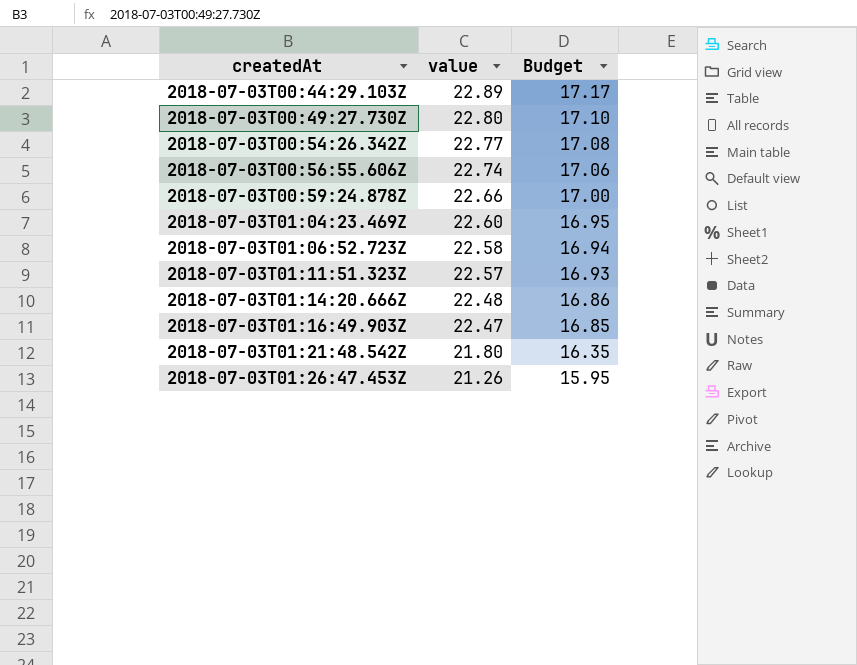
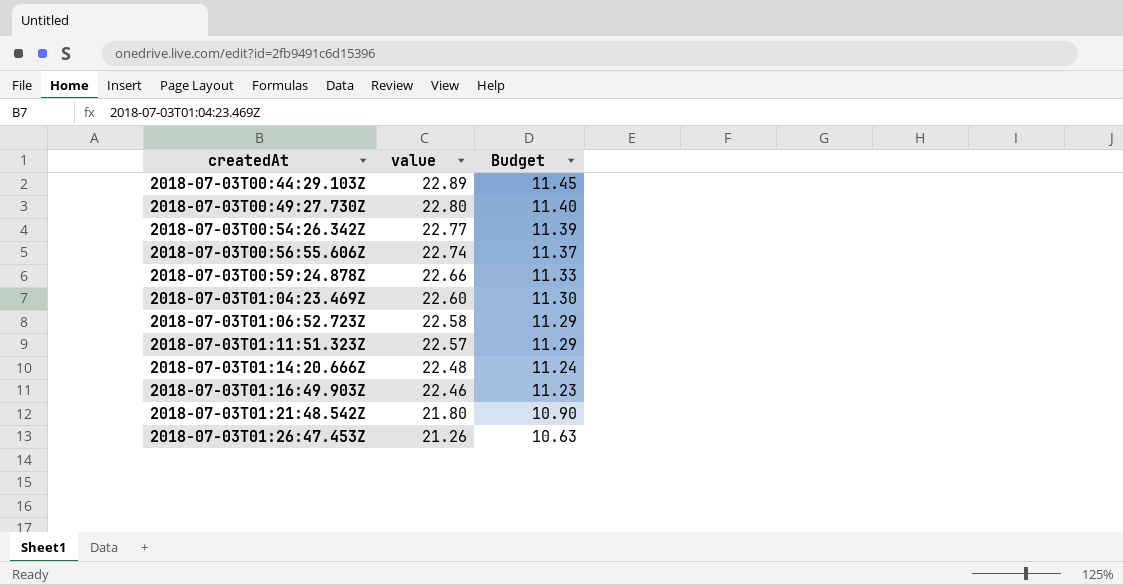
column Budget | formula: [value] * 0.75 -> [value] * 0.5
2018-07-03T01:16:49.903Z | value: 22.47 -> 22.46

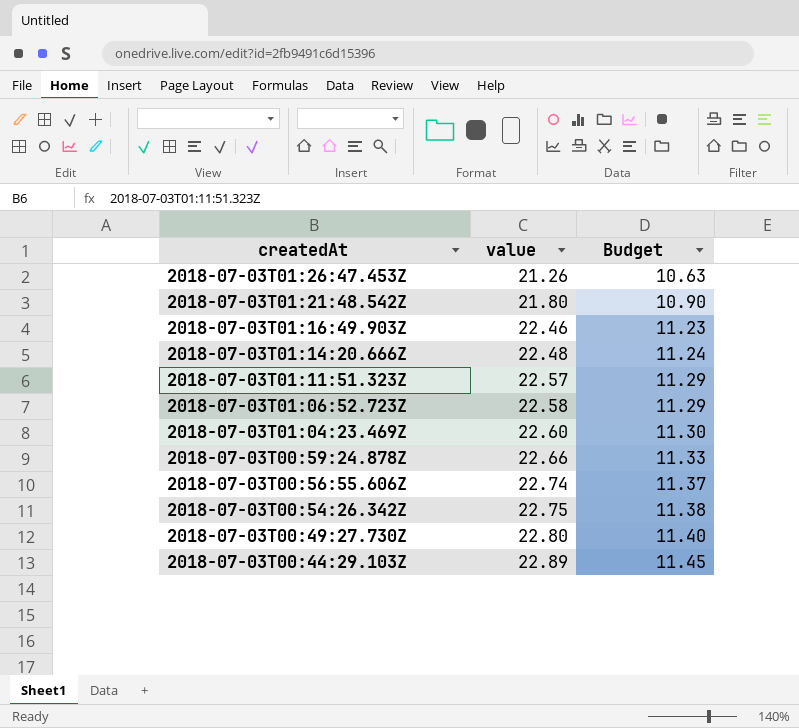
row order: createdAt ascending -> createdAt descending
2018-07-03T00:54:26.342Z | value: 22.77 -> 22.75
2018-07-03T00:54:26.342Z | Budget: 11.39 -> 11.38

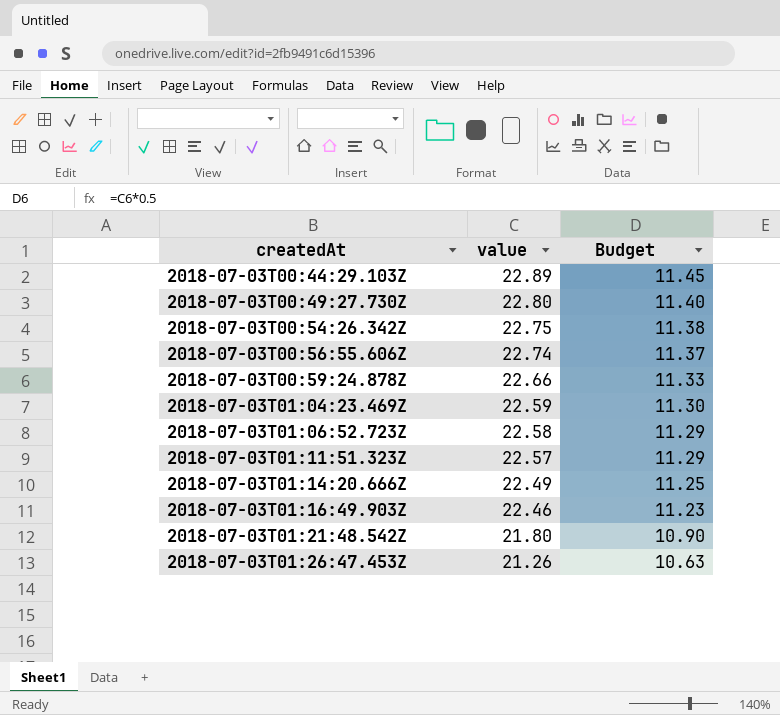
row order: createdAt descending -> createdAt ascending
2018-07-03T01:04:23.469Z | value: 22.60 -> 22.59
2018-07-03T01:14:20.666Z | value: 22.48 -> 22.49
2018-07-03T01:14:20.666Z | Budget: 11.24 -> 11.25

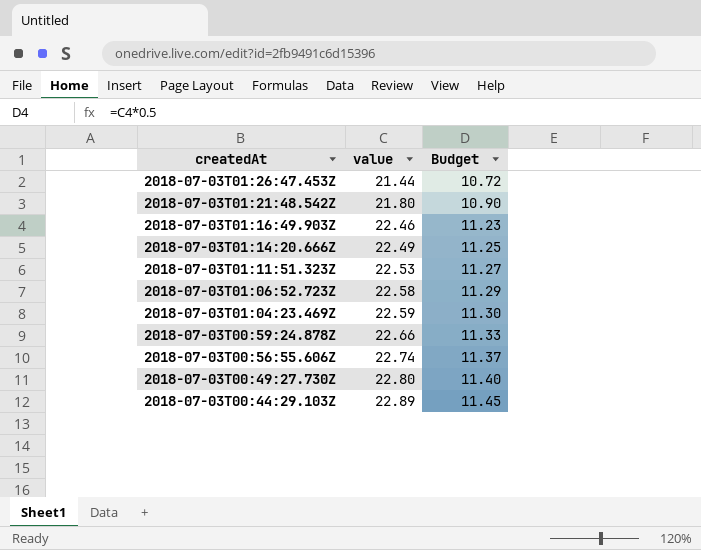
row order: createdAt ascending -> createdAt descending
row 2018-07-03T00:54:26.342Z: 22.75 | 11.38 -> none
2018-07-03T01:26:47.453Z | value: 21.26 -> 21.44
2018-07-03T01:26:47.453Z | Budget: 10.63 -> 10.72
2018-07-03T01:11:51.323Z | value: 22.57 -> 22.53
2018-07-03T01:11:51.323Z | Budget: 11.29 -> 11.27

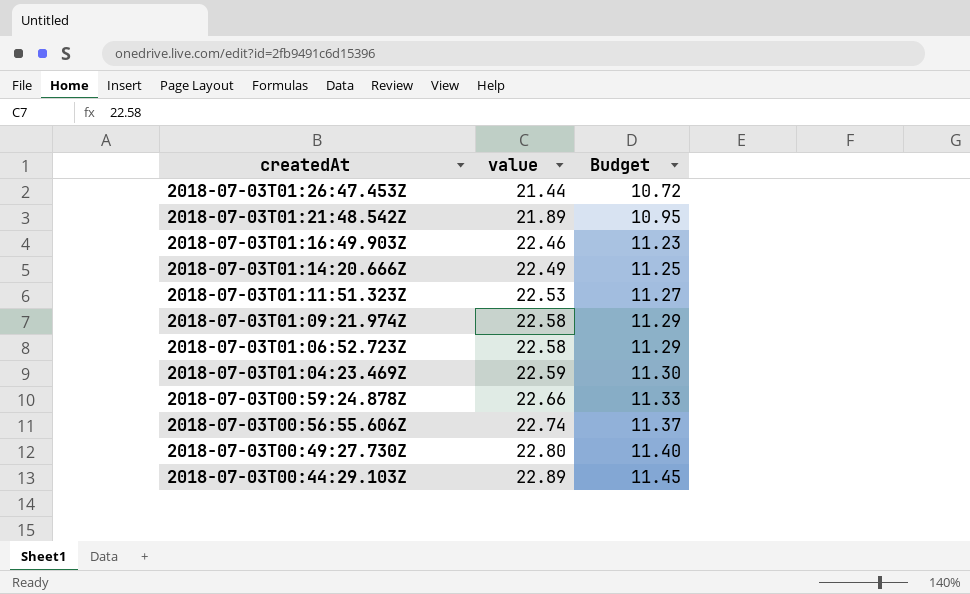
2018-07-03T01:21:48.542Z | value: 21.80 -> 21.89
2018-07-03T01:21:48.542Z | Budget: 10.90 -> 10.95
row 2018-07-03T01:09:21.974Z: none -> 22.58 | 11.29

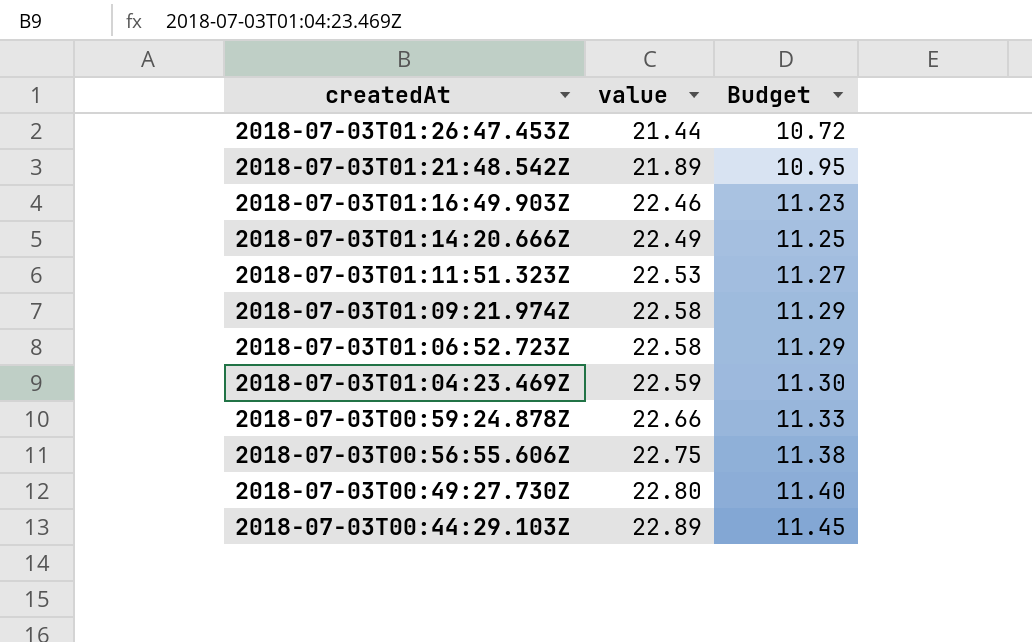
2018-07-03T00:56:55.606Z | value: 22.74 -> 22.75
2018-07-03T00:56:55.606Z | Budget: 11.37 -> 11.38

